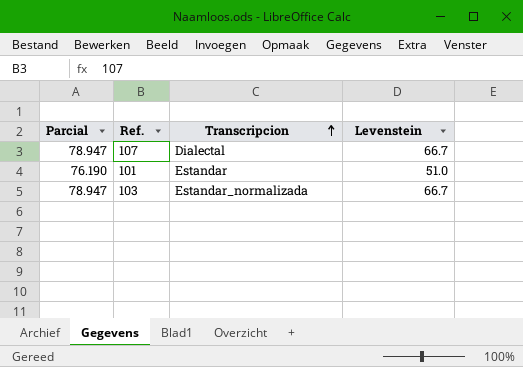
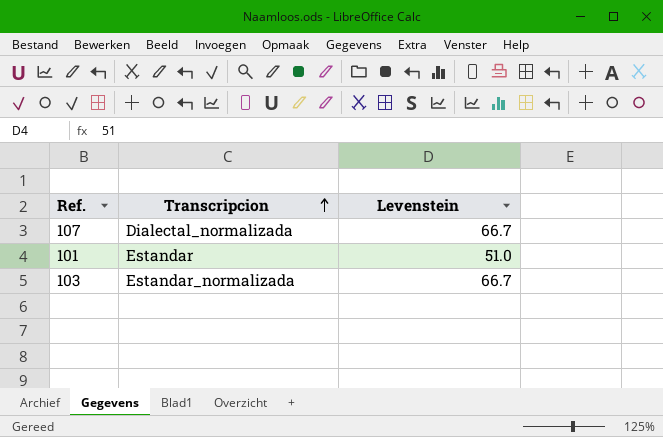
column Parcial | position: 1 -> none
107 | Transcripcion: Dialectal -> Dialectal_normalizada

